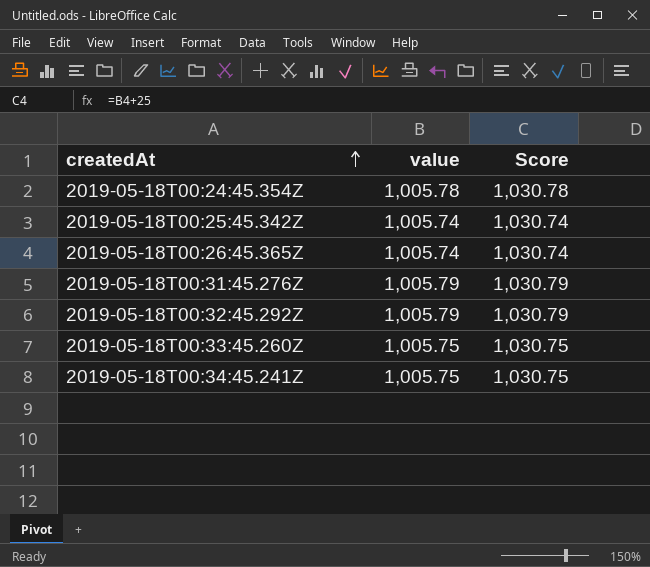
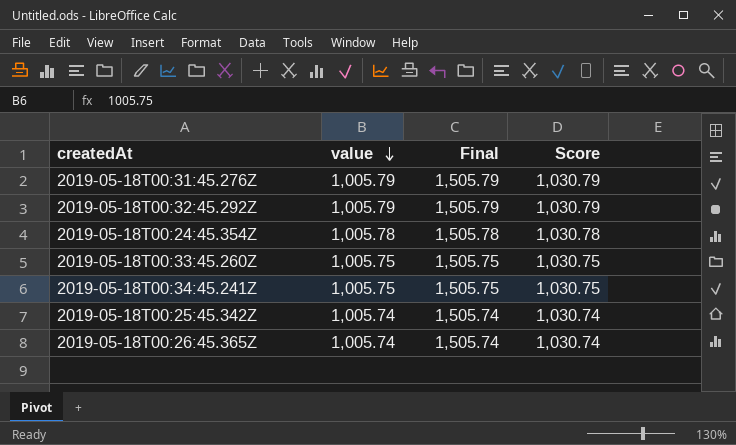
row order: createdAt ascending -> value descending
column Final | formula: none -> [value] + 500

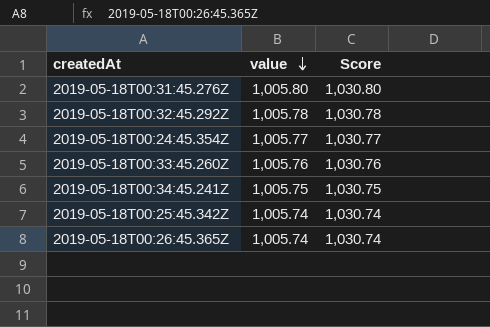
column Final | formula: [value] + 500 -> none
2019-05-18T00:31:45.276Z | value: 1,005.79 -> 1,005.80
2019-05-18T00:31:45.276Z | Score: 1,030.79 -> 1,030.80
2019-05-18T00:32:45.292Z | value: 1,005.79 -> 1,005.78
2019-05-18T00:32:45.292Z | Score: 1,030.79 -> 1,030.78
2019-05-18T00:24:45.354Z | value: 1,005.78 -> 1,005.77
2019-05-18T00:24:45.354Z | Score: 1,030.78 -> 1,030.77
2019-05-18T00:33:45.260Z | value: 1,005.75 -> 1,005.76
2019-05-18T00:33:45.260Z | Score: 1,030.75 -> 1,030.76

